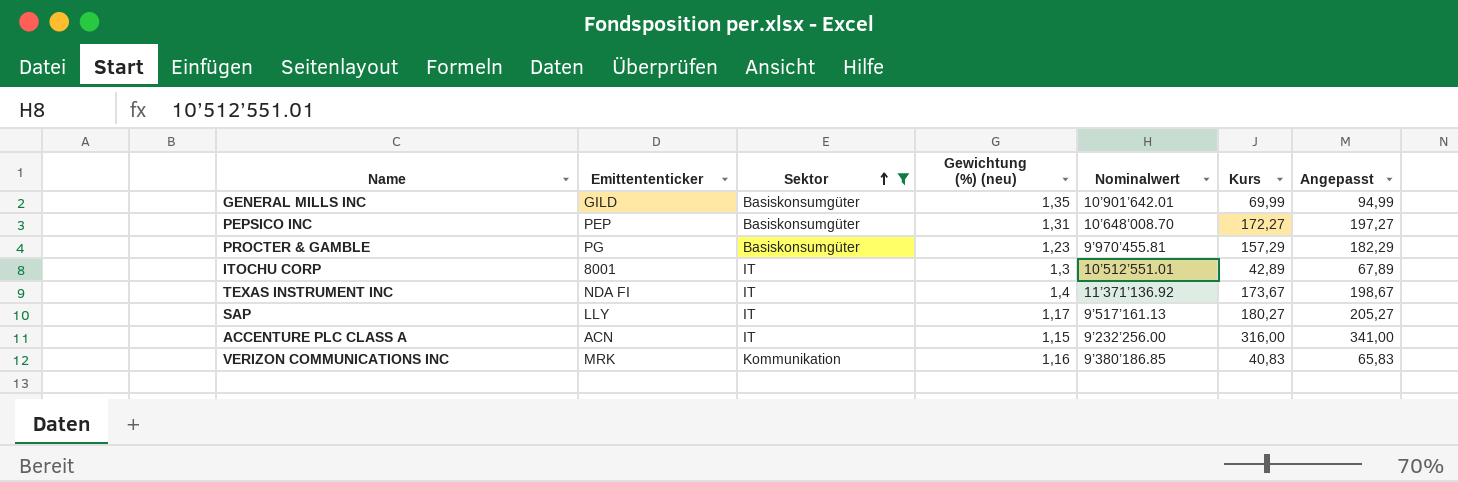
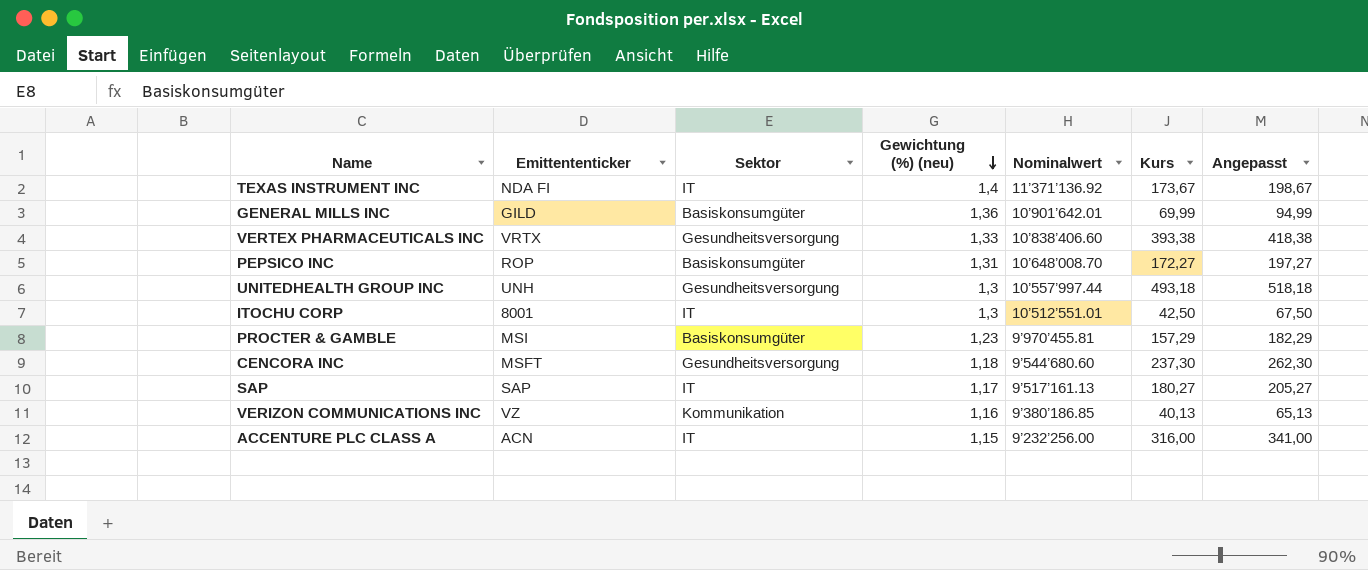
filter: Sektor != Gesundheitsversorgung -> none
row order: Sektor ascending -> Gewichtung (%) (neu) descending
GENERAL MILLS INC | Gewichtung (%) (neu): 1,35 -> 1,36
PEPSICO INC | Emittententicker: PEP -> ROP
ITOCHU CORP | Kurs: 42,89 -> 42,50
ITOCHU CORP | Angepasst: 67,89 -> 67,50
PROCTER & GAMBLE | Emittententicker: PG -> MSI
SAP | Emittententicker: LLY -> SAP
VERIZON COMMUNICATIONS INC | Emittententicker: MRK -> VZ
VERIZON COMMUNICATIONS INC | Kurs: 40,83 -> 40,13
VERIZON COMMUNICATIONS INC | Angepasst: 65,83 -> 65,13

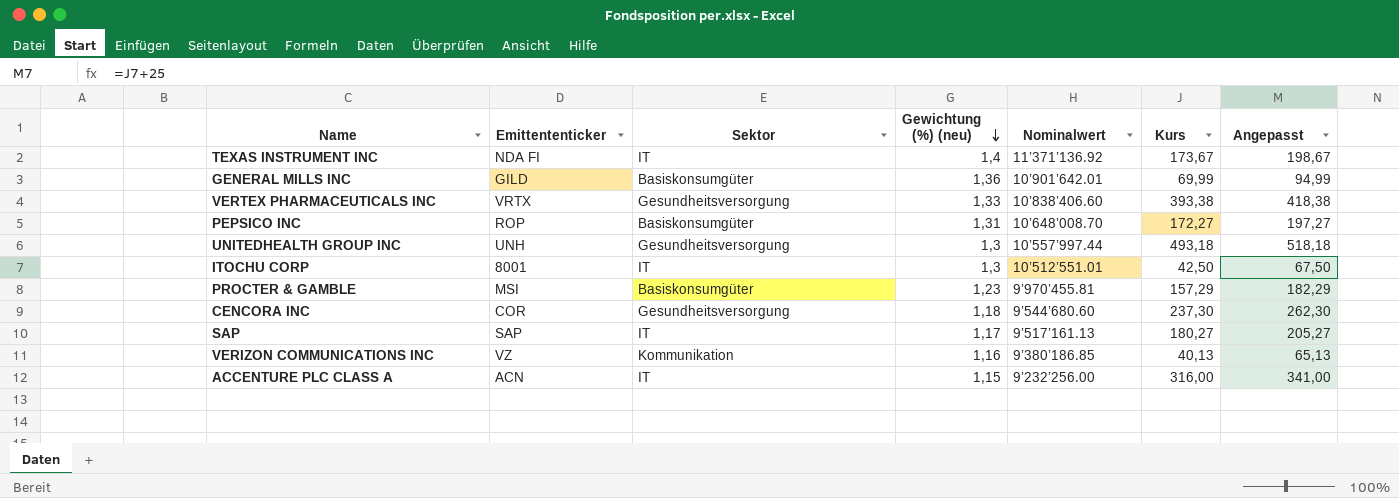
CENCORA INC | Emittententicker: MSFT -> COR

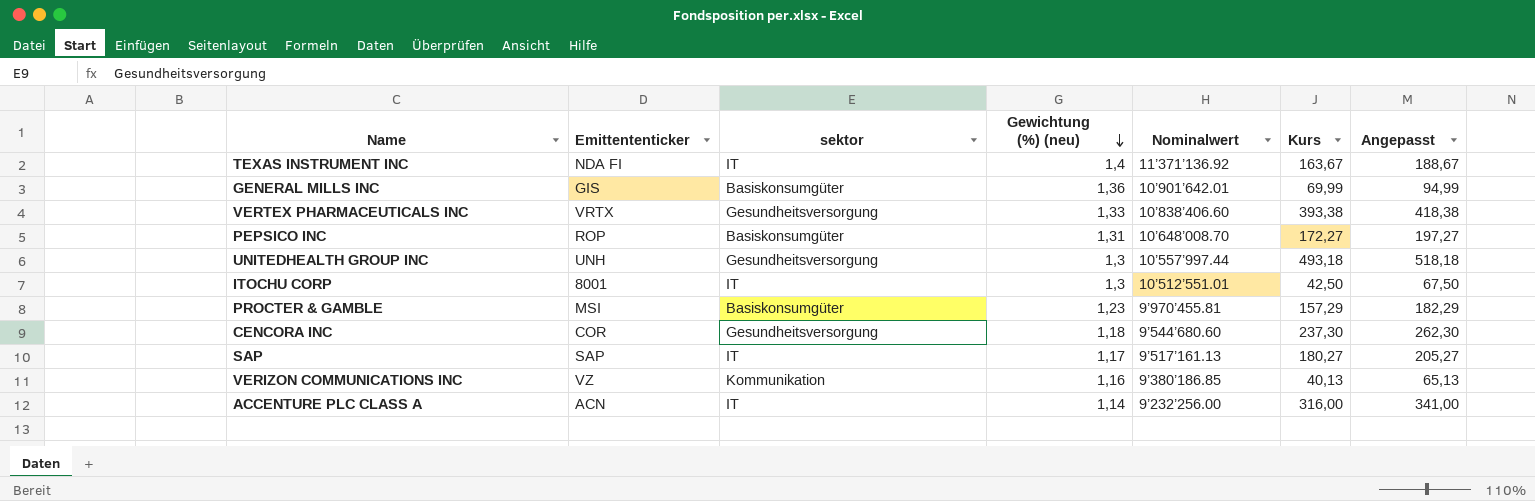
column name: Sektor -> sektor
TEXAS INSTRUMENT INC | Kurs: 173,67 -> 163,67
TEXAS INSTRUMENT INC | Angepasst: 198,67 -> 188,67
GENERAL MILLS INC | Emittententicker: GILD -> GIS
ACCENTURE PLC CLASS A | Gewichtung (%) (neu): 1,15 -> 1,14

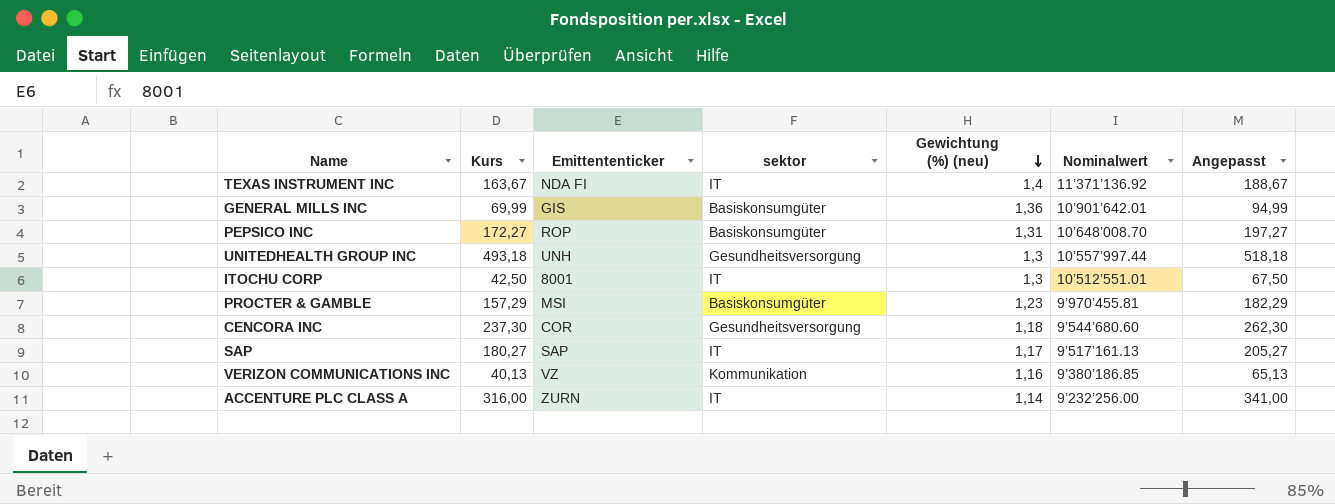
column Kurs | position: 6 -> 2
row VERTEX PHARMACEUTICALS INC: VRTX | Gesundheitsversorgung | 1,33 | 10’838’406.60 | 393,38 | 418,38 -> none
ACCENTURE PLC CLASS A | Emittententicker: ACN -> ZURN

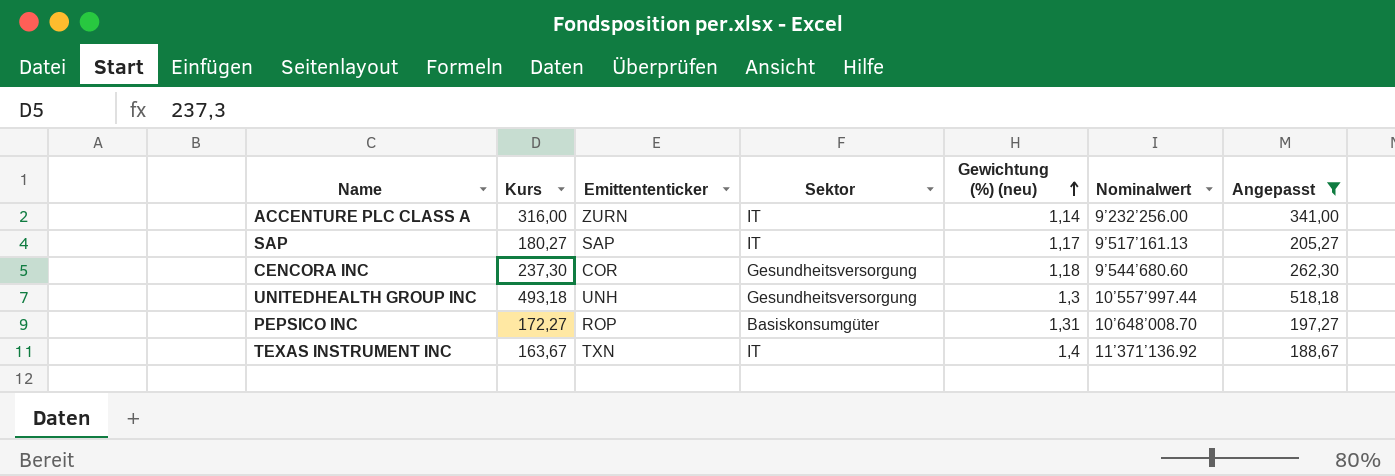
filter: none -> Angepasst >= 188,67
row order: Gewichtung (%) (neu) descending -> Gewichtung (%) (neu) ascending
column name: sektor -> Sektor
TEXAS INSTRUMENT INC | Emittententicker: NDA FI -> TXN

